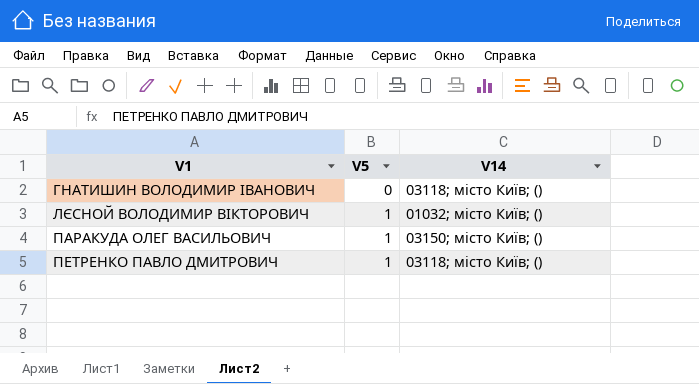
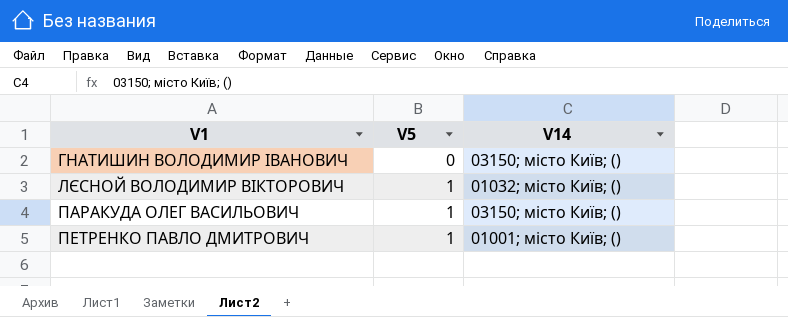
ГНАТИШИН ВОЛОДИМИР ІВАНОВИЧ | V14: 03118; місто Київ; () -> 03150; місто Київ; ()
ПЕТРЕНКО ПАВЛО ДМИТРОВИЧ | V14: 03118; місто Київ; () -> 01001; місто Київ; ()

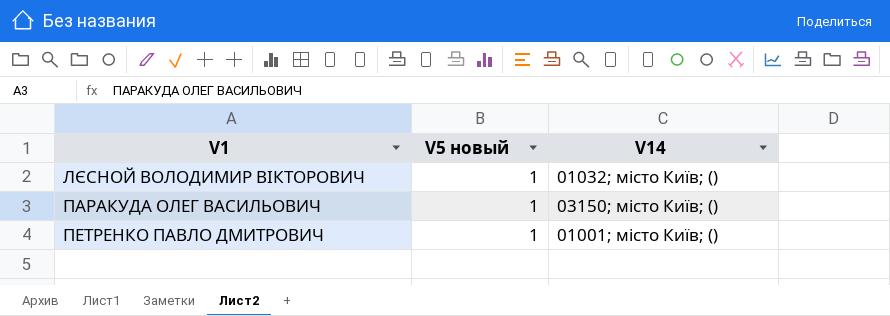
column name: V5 -> V5 новый
row ГНАТИШИН ВОЛОДИМИР ІВАНОВИЧ: 0 | 03150; місто Київ; () -> none

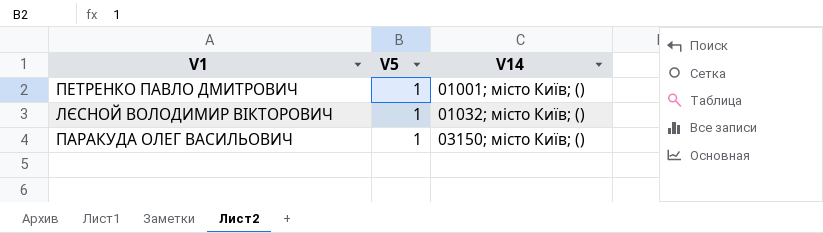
row order: V1 ascending -> V14 ascending
column name: V5 новый -> V5

